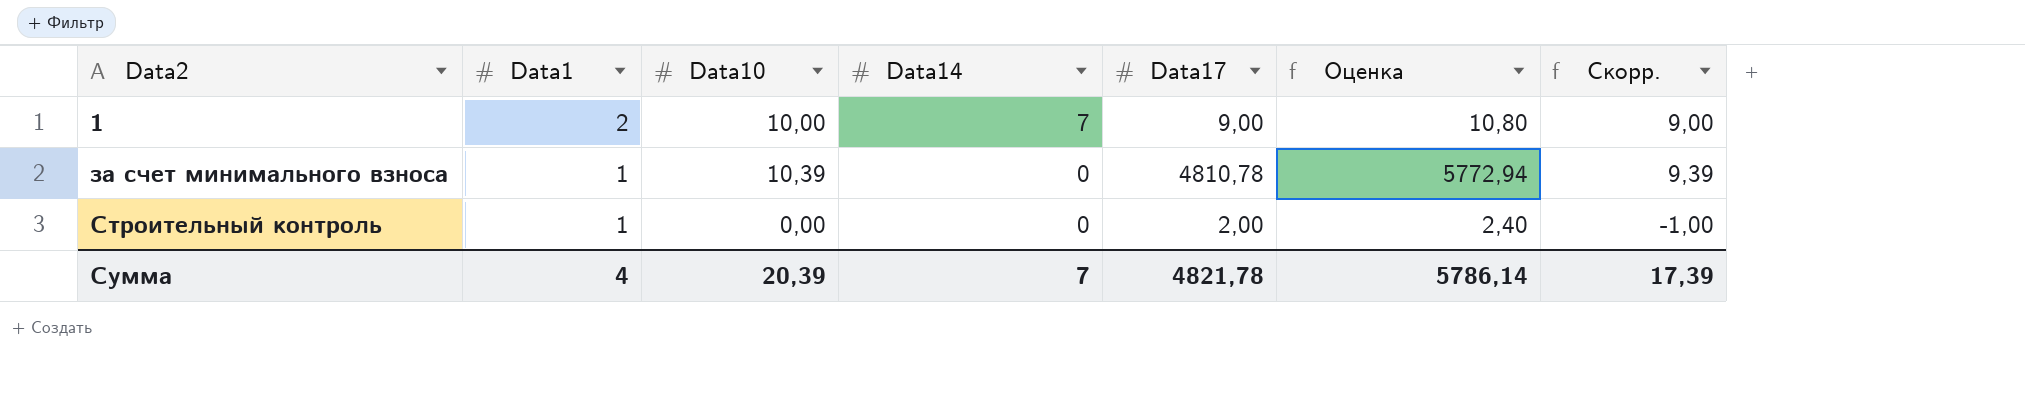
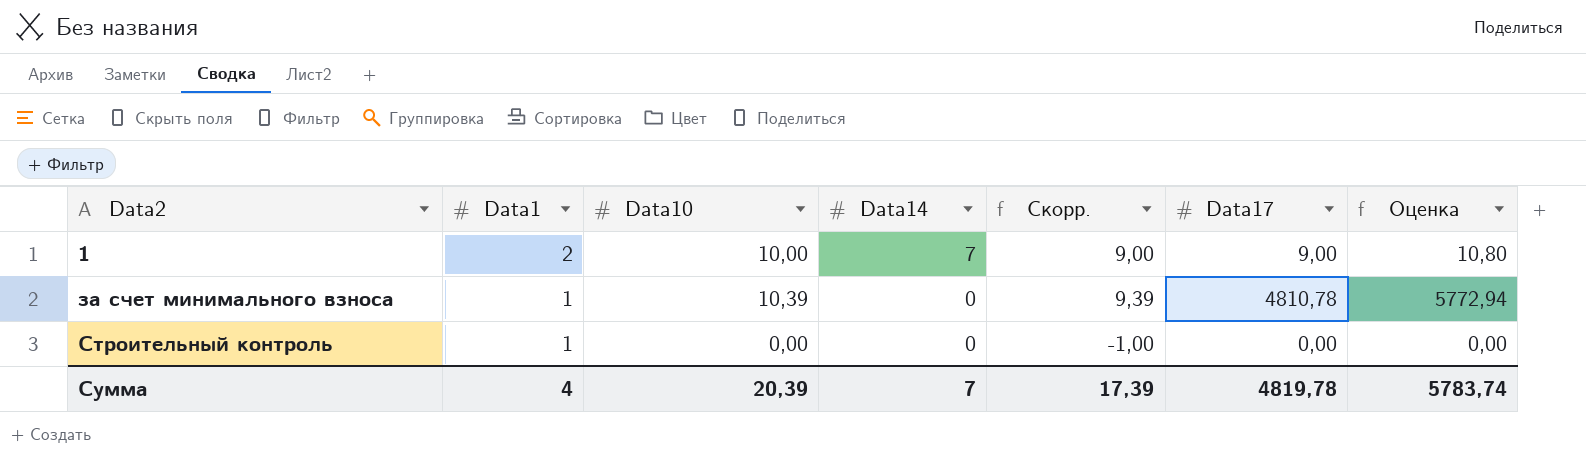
column Скорр. | position: 7 -> 5
Строительный контроль | Data17: 2,00 -> 0,00
Строительный контроль | Оценка: 2,40 -> 0,00
Сумма | Data17: 4821,78 -> 4819,78
Сумма | Оценка: 5786,14 -> 5783,74

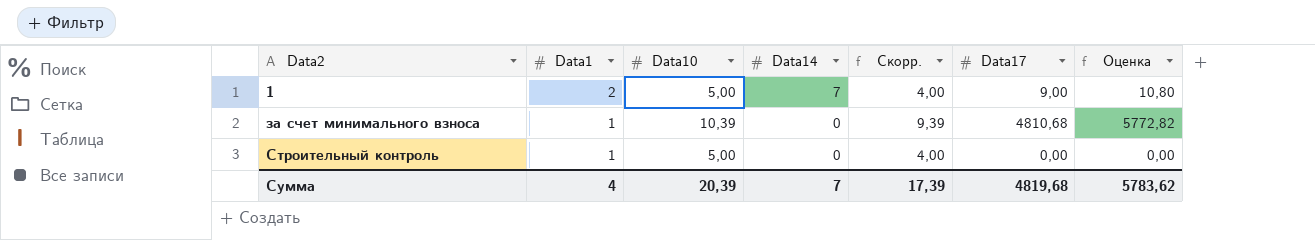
1 | Data10: 10,00 -> 5,00
1 | Скорр.: 9,00 -> 4,00
за счет минимального взноса | Data17: 4810,78 -> 4810,68
за счет минимального взноса | Оценка: 5772,94 -> 5772,82
Строительный контроль | Data10: 0,00 -> 5,00
Строительный контроль | Скорр.: -1,00 -> 4,00
Сумма | Data17: 4819,78 -> 4819,68
Сумма | Оценка: 5783,74 -> 5783,62

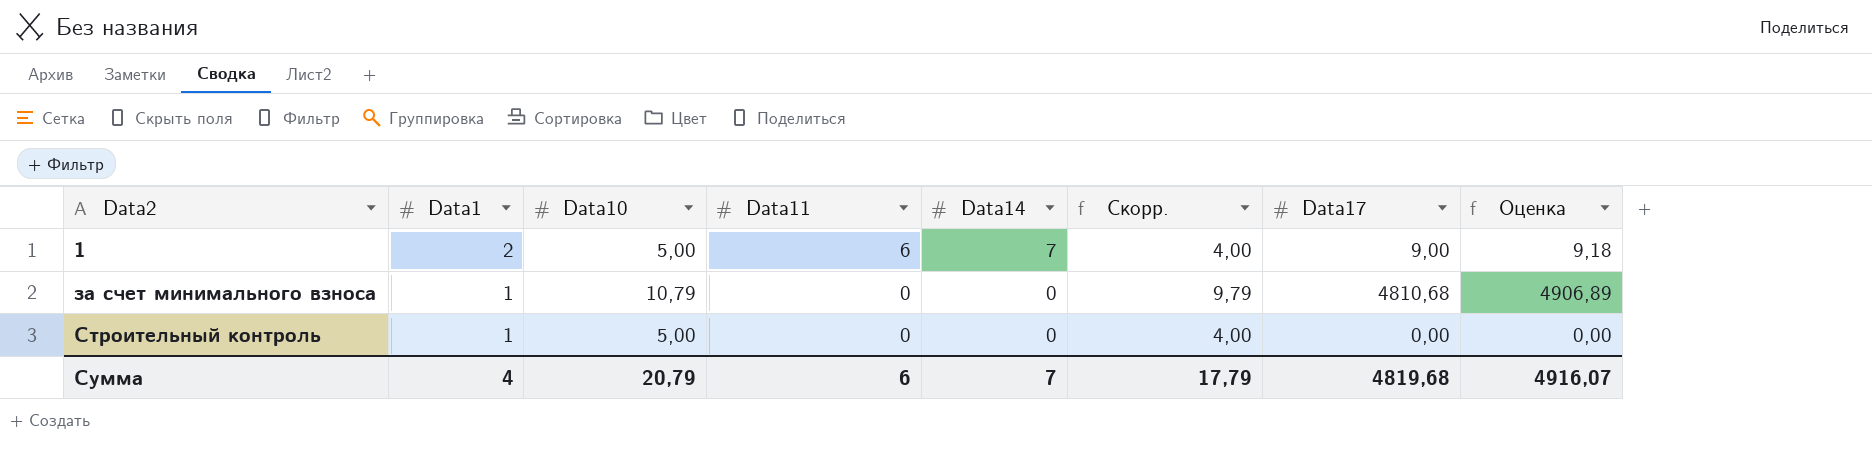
column Data11 | position: none -> 4
column Оценка | formula: [Data17] * 1,2 -> [Data17] * 1,02
за счет минимального взноса | Data10: 10,39 -> 10,79
за счет минимального взноса | Скорр.: 9,39 -> 9,79
Сумма | Data10: 20,39 -> 20,79
Сумма | Скорр.: 17,39 -> 17,79
Сумма | Оценка: 5783,62 -> 4916,07

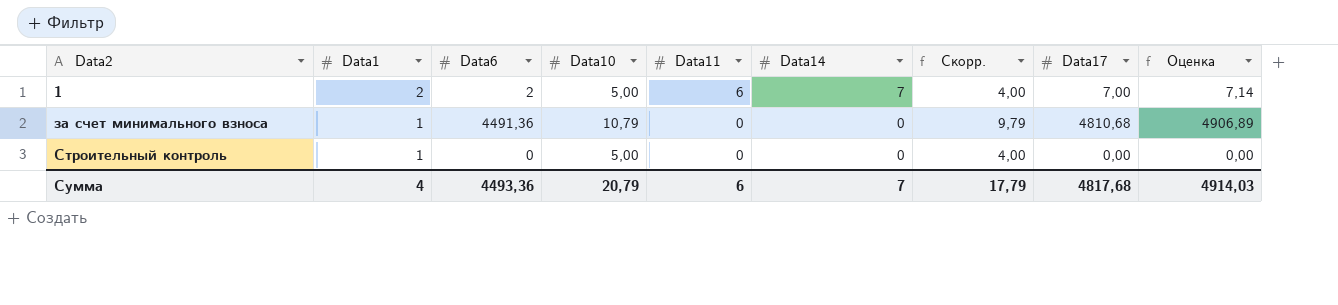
column Data6 | position: none -> 3
1 | Data17: 9,00 -> 7,00
1 | Оценка: 9,18 -> 7,14
Сумма | Data17: 4819,68 -> 4817,68
Сумма | Оценка: 4916,07 -> 4914,03

